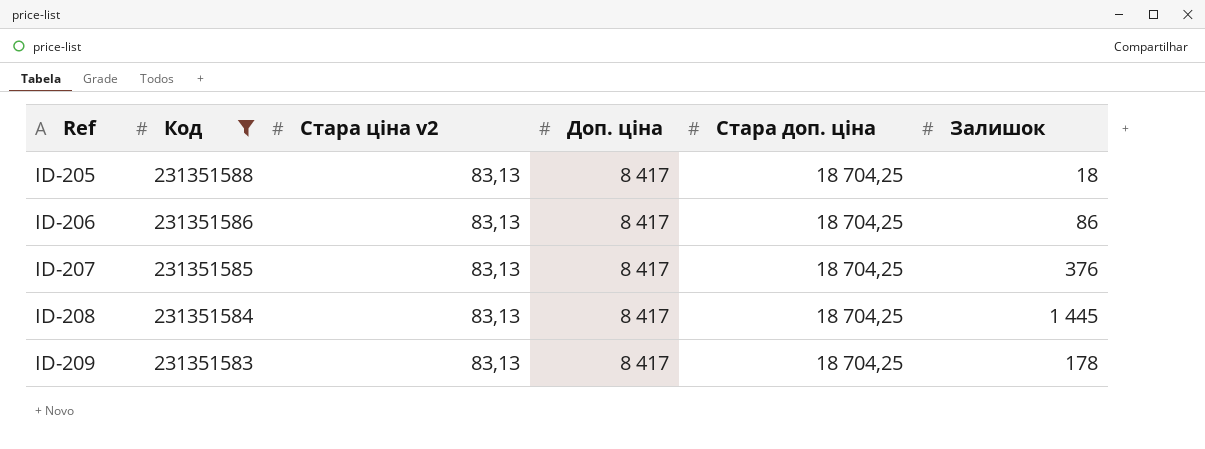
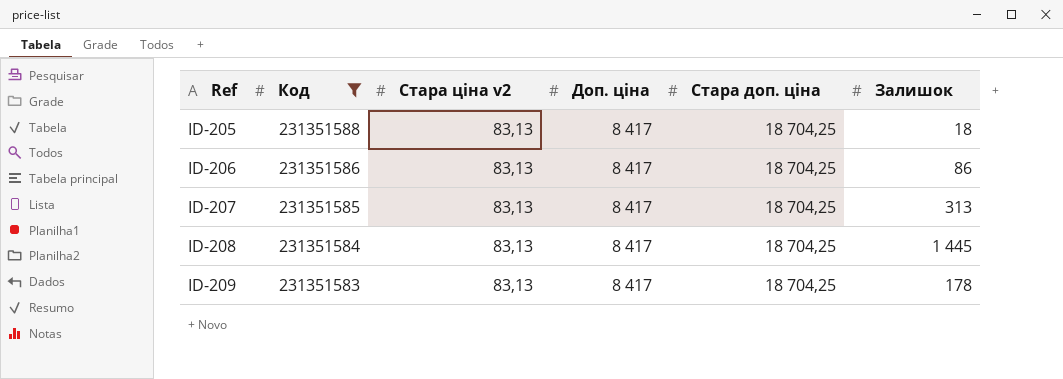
ID-207 | Залишок: 376 -> 313

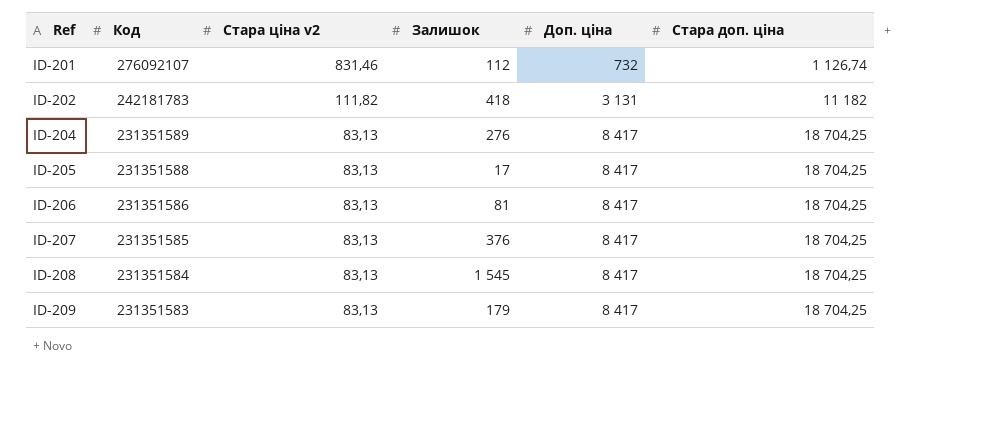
filter: Код <= 231351588 -> none
column Залишок | position: 6 -> 4
ID-205 | Залишок: 18 -> 17
ID-206 | Залишок: 86 -> 81
ID-207 | Залишок: 313 -> 376
ID-208 | Залишок: 1 445 -> 1 545
ID-209 | Залишок: 178 -> 179

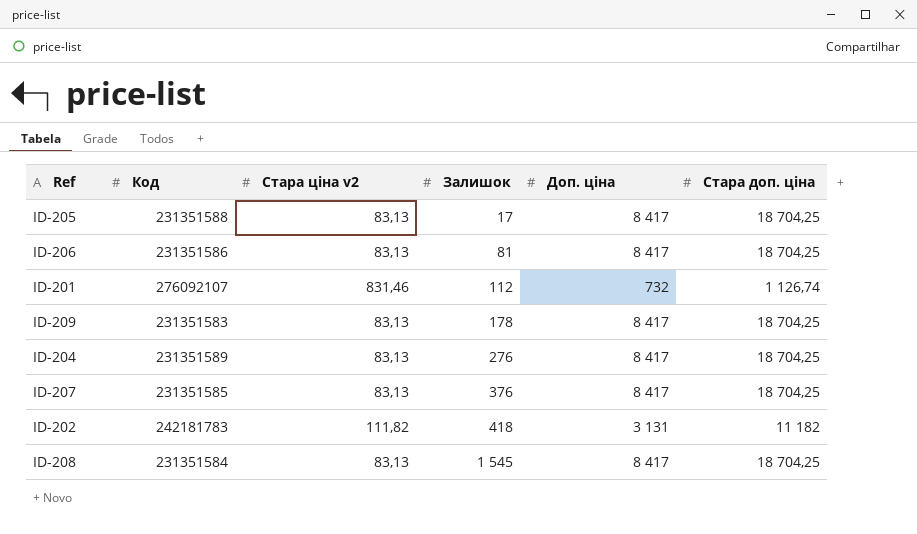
row order: Ref ascending -> Залишок ascending
ID-209 | Залишок: 179 -> 178

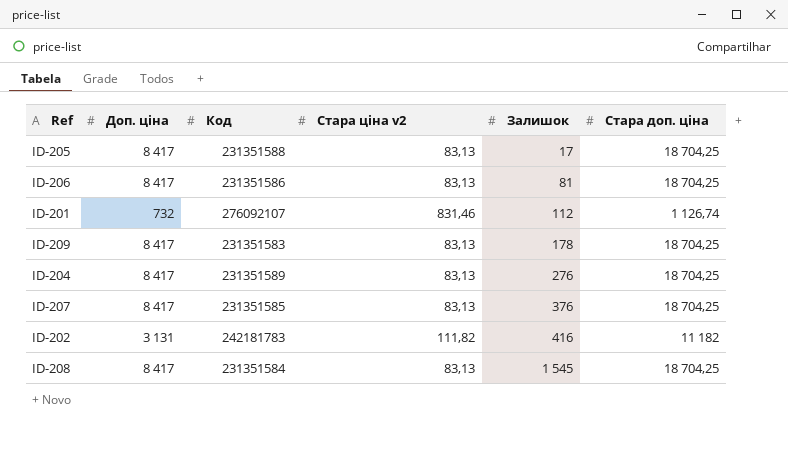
column Доп. ціна | position: 5 -> 2
ID-202 | Залишок: 418 -> 416

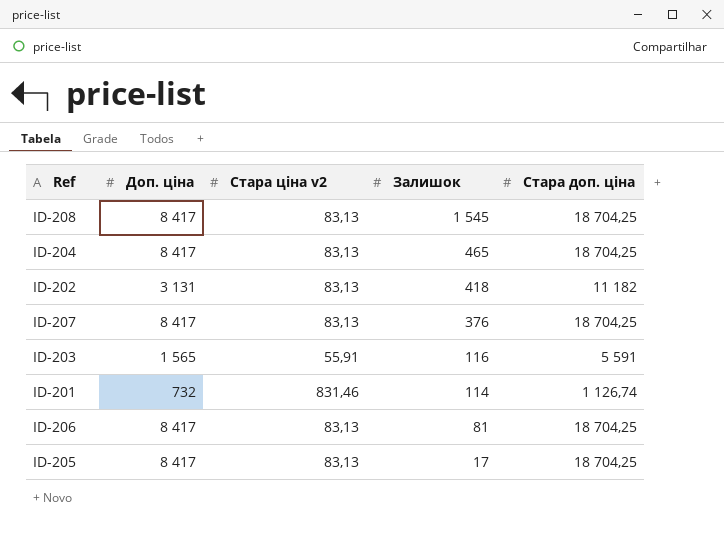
row order: Залишок ascending -> Залишок descending
column Код | position: 3 -> none
row ID-209: 8 417 | 231351583 | 83,13 | 178 | 18 704,25 -> none
ID-204 | Залишок: 276 -> 465
ID-202 | Стара ціна v2: 111,82 -> 83,13
ID-202 | Залишок: 416 -> 418
row ID-203: none -> 1 565 | 55,91 | 116 | 5 591
ID-201 | Залишок: 112 -> 114

